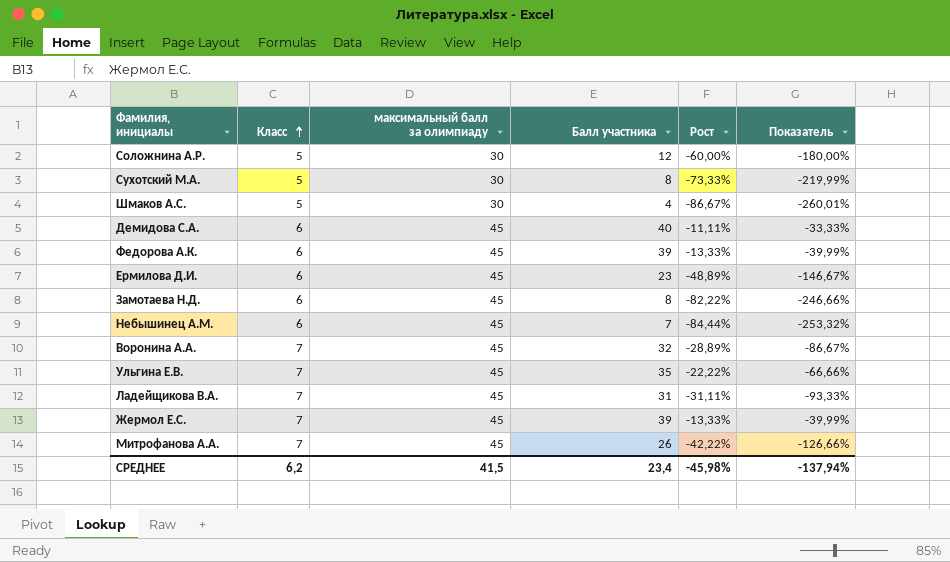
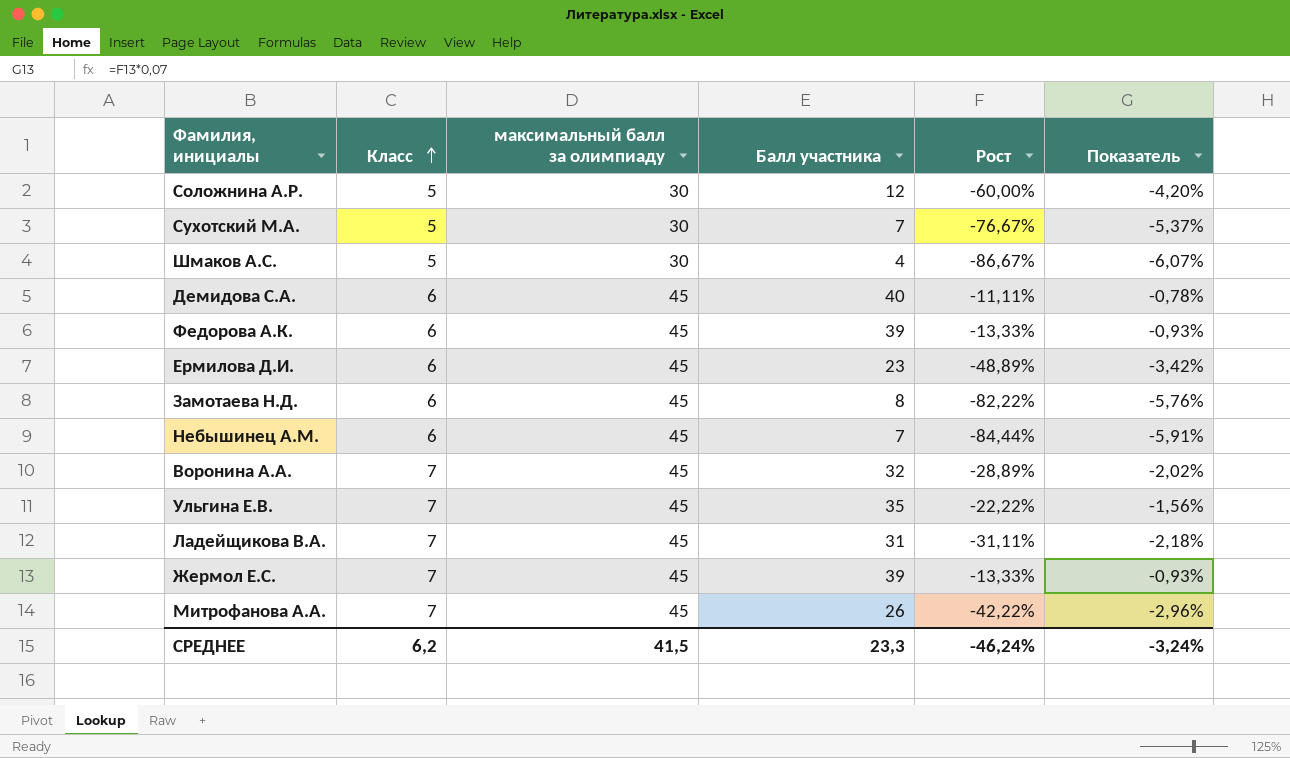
column Показатель | formula: [Рост] * 3 -> [Рост] * 0,07
Сухотский М.А. | Балл участника: 8 -> 7
Сухотский М.А. | Рост: -73,33% -> -76,67%
СРЕДНЕЕ | Балл участника: 23,4 -> 23,3
СРЕДНЕЕ | Рост: -45,98% -> -46,24%
СРЕДНЕЕ | Показатель: -137,94% -> -3,24%

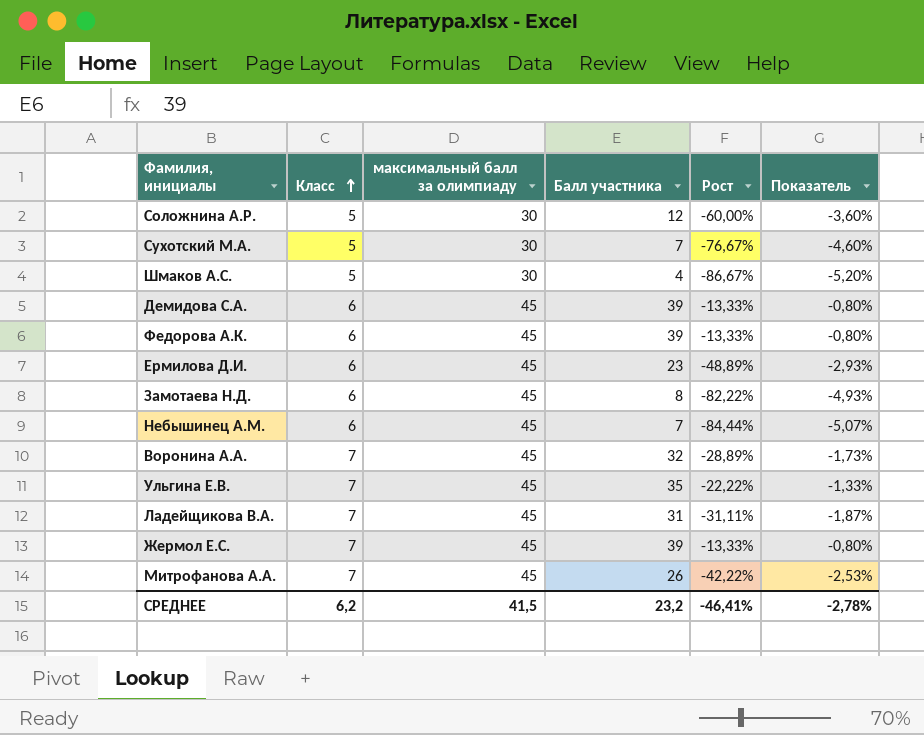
column Показатель | formula: [Рост] * 0,07 -> [Рост] * 0,06
Демидова С.А. | Балл участника: 40 -> 39
Демидова С.А. | Рост: -11,11% -> -13,33%
СРЕДНЕЕ | Балл участника: 23,3 -> 23,2
СРЕДНЕЕ | Рост: -46,24% -> -46,41%
СРЕДНЕЕ | Показатель: -3,24% -> -2,78%

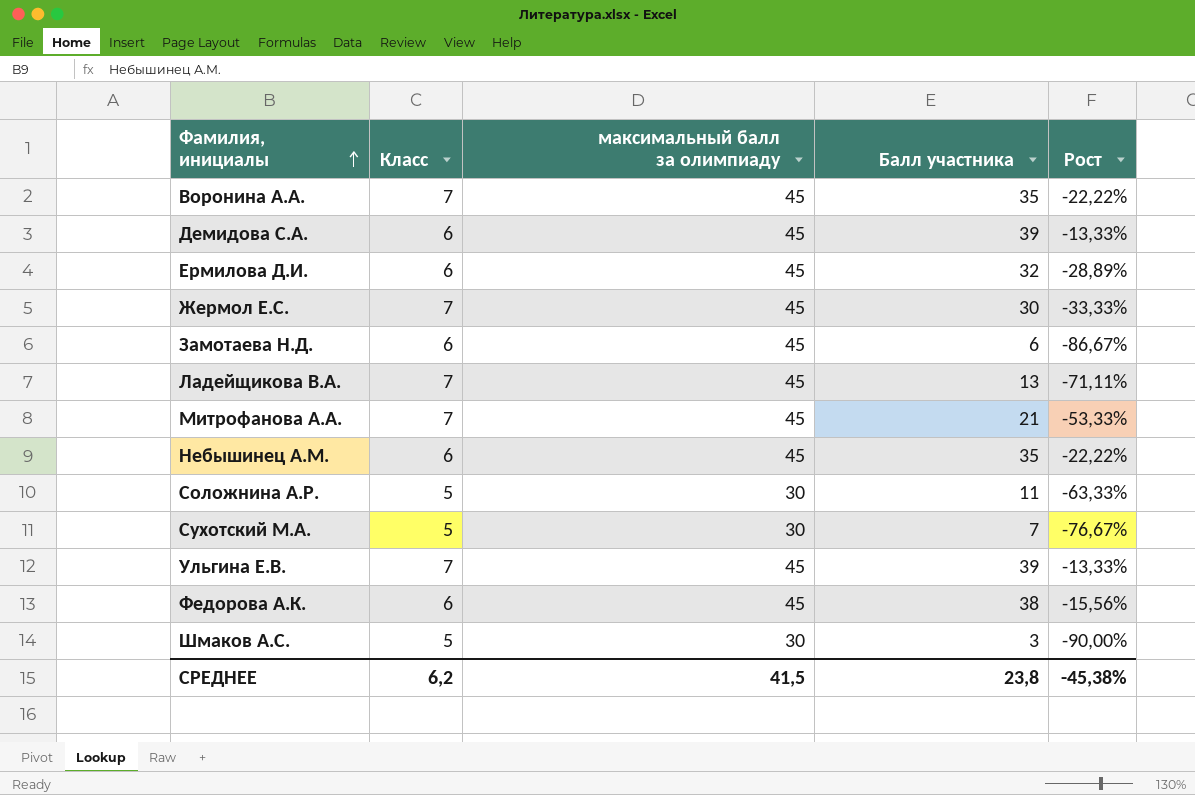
row order: Класс ascending -> Фамилия, инициалы ascending
column Показатель | formula: [Рост] * 0,06 -> none
Воронина А.А. | Балл участника: 32 -> 35
Воронина А.А. | Рост: -28,89% -> -22,22%
Ермилова Д.И. | Балл участника: 23 -> 32
Ермилова Д.И. | Рост: -48,89% -> -28,89%
Жермол Е.С. | Балл участника: 39 -> 30
Жермол Е.С. | Рост: -13,33% -> -33,33%
Замотаева Н.Д. | Балл участника: 8 -> 6
Замотаева Н.Д. | Рост: -82,22% -> -86,67%
Ладейщикова В.А. | Балл участника: 31 -> 13
Ладейщикова В.А. | Рост: -31,11% -> -71,11%
Митрофанова А.А. | Балл участника: 26 -> 21
Митрофанова А.А. | Рост: -42,22% -> -53,33%
Небышинец А.М. | Балл участника: 7 -> 35
Небышинец А.М. | Рост: -84,44% -> -22,22%
Соложнина А.Р. | Балл участника: 12 -> 11
Соложнина А.Р. | Рост: -60,00% -> -63,33%
Ульгина Е.В. | Балл участника: 35 -> 39
Ульгина Е.В. | Рост: -22,22% -> -13,33%
Федорова А.К. | Балл участника: 39 -> 38
Федорова А.К. | Рост: -13,33% -> -15,56%
Шмаков А.С. | Балл участника: 4 -> 3
Шмаков А.С. | Рост: -86,67% -> -90,00%
СРЕДНЕЕ | Балл участника: 23,2 -> 23,8
СРЕДНЕЕ | Рост: -46,41% -> -45,38%

